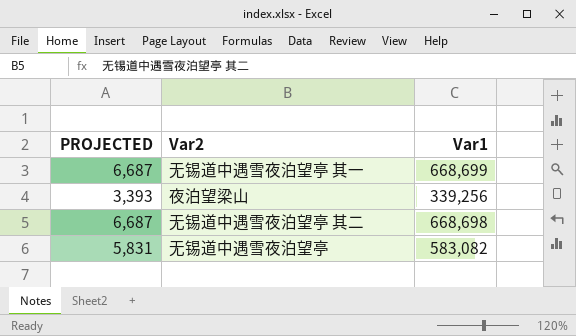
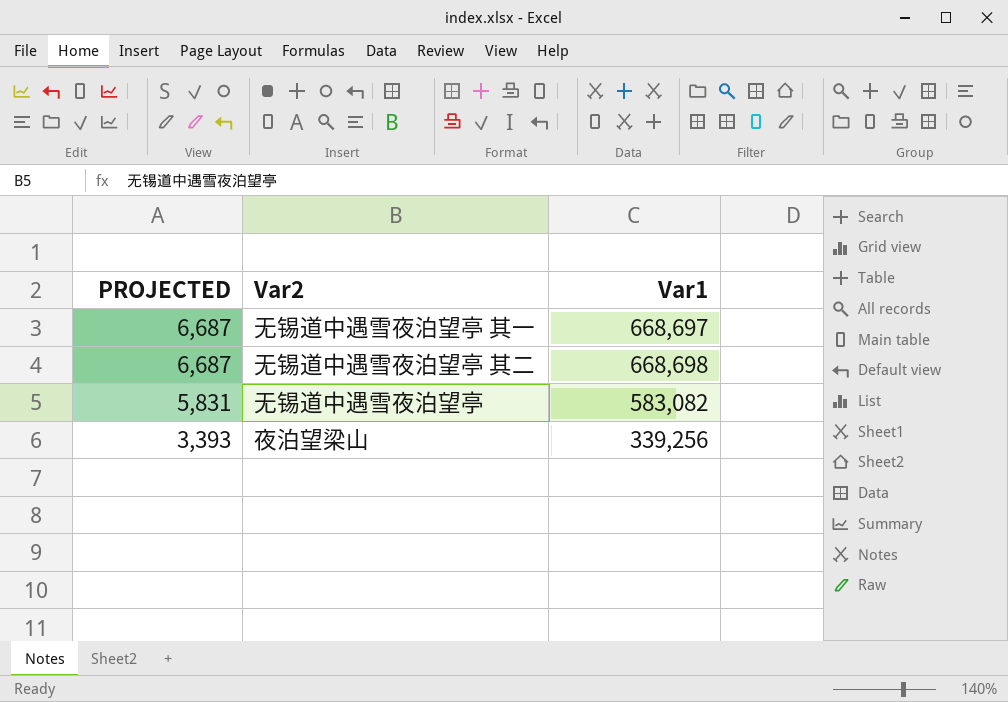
row order: none -> PROJECTED descending
无锡道中遇雪夜泊望亭 其一 | Var1: 668,699 -> 668,697

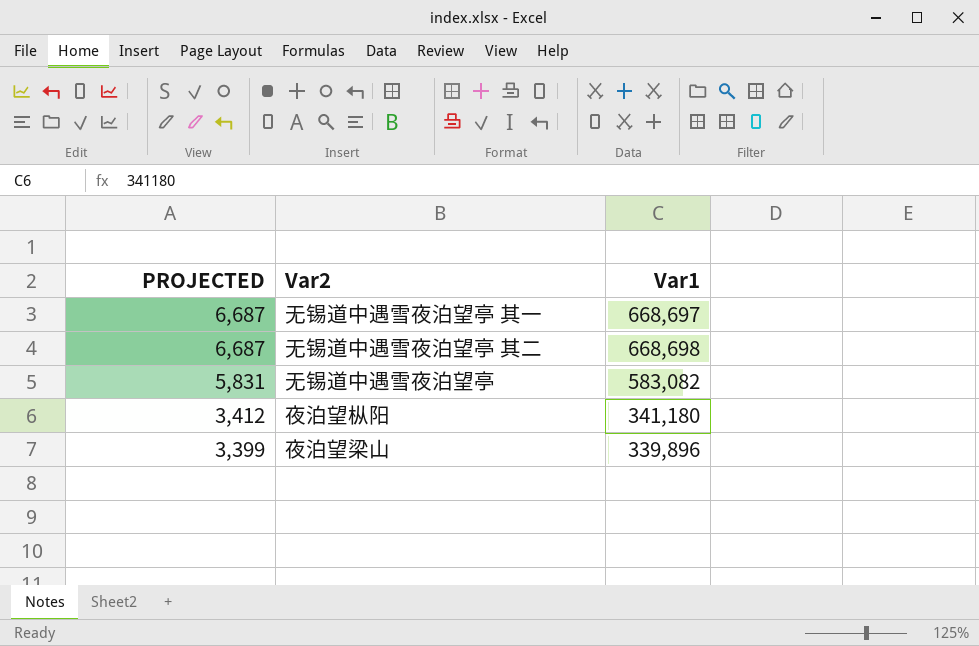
row 夜泊望枞阳: none -> 3,412 | 341,180
夜泊望梁山 | PROJECTED: 3,393 -> 3,399
夜泊望梁山 | Var1: 339,256 -> 339,896

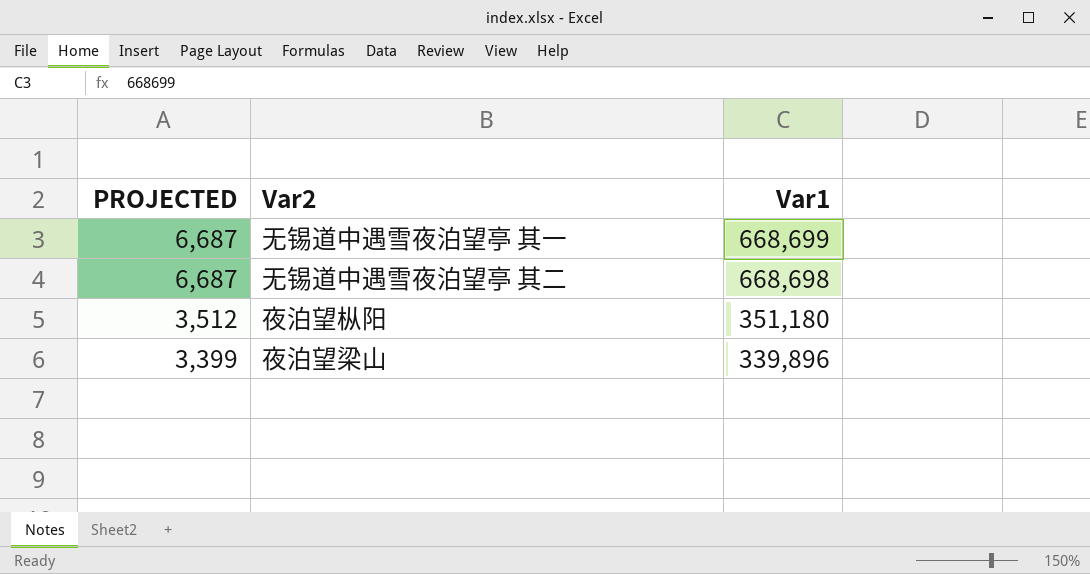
row 无锡道中遇雪夜泊望亭: 5,831 | 583,082 -> none
无锡道中遇雪夜泊望亭 其一 | Var1: 668,697 -> 668,699
夜泊望枞阳 | PROJECTED: 3,412 -> 3,512
夜泊望枞阳 | Var1: 341,180 -> 351,180

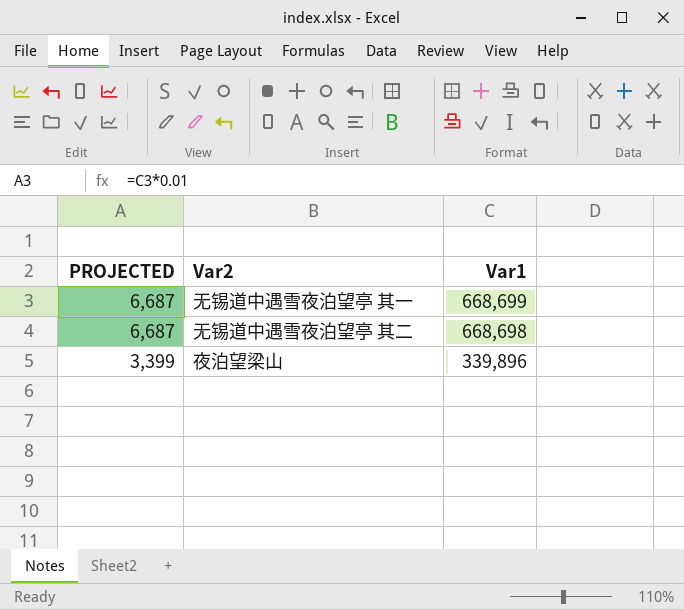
row 夜泊望枞阳: 3,512 | 351,180 -> none

